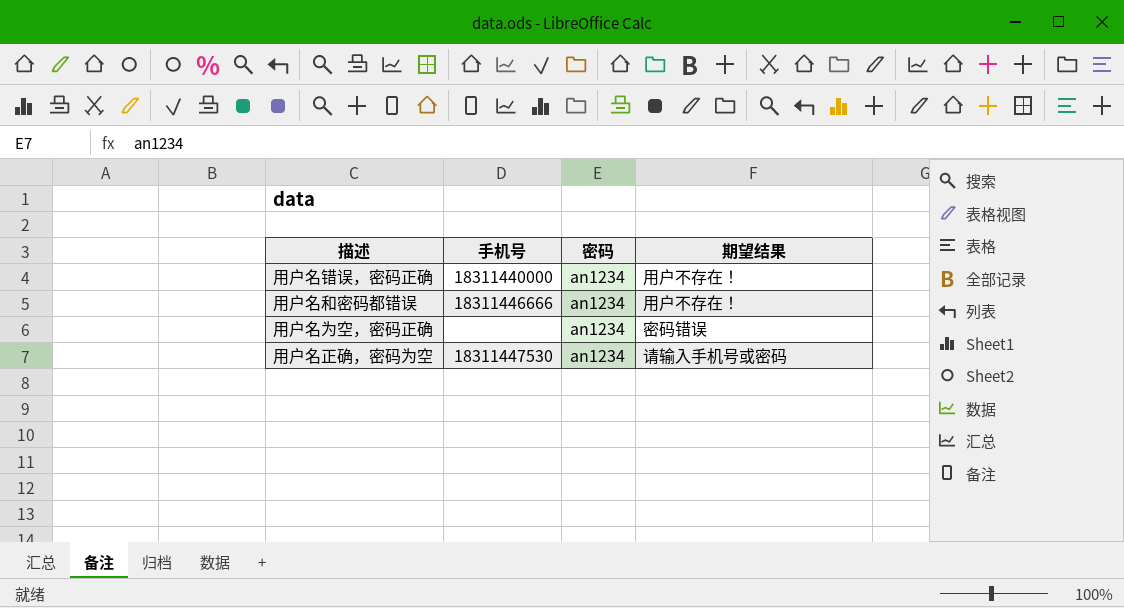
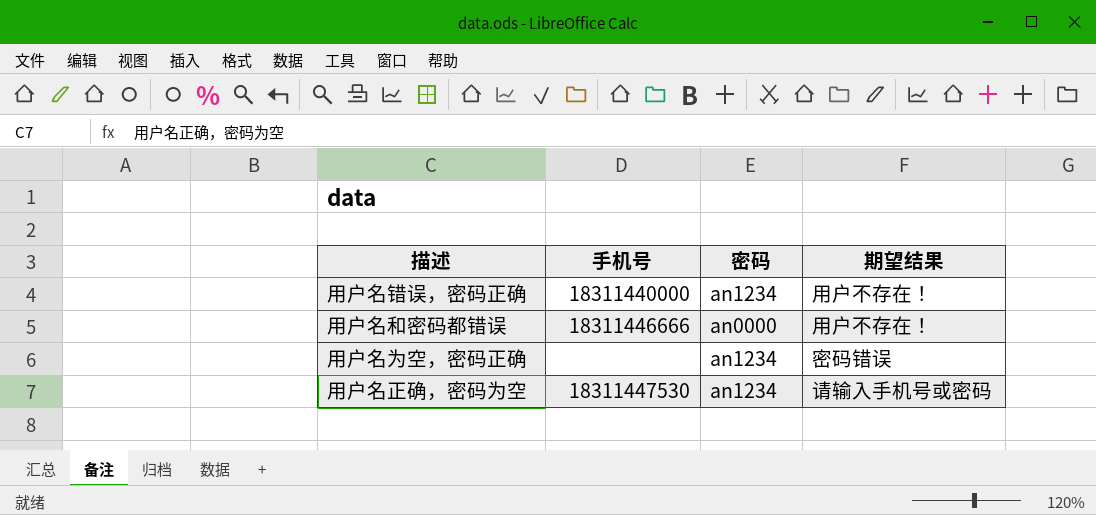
用户名和密码都错误 | 密码: an1234 -> an0000

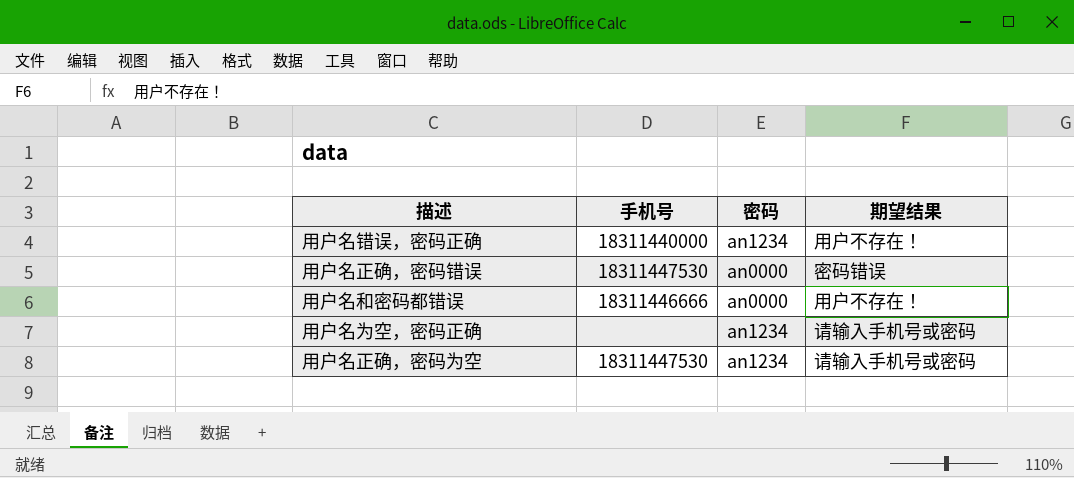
row 用户名正确，密码错误: none -> 18311447530 | an0000 | 密码错误
用户名为空，密码正确 | 期望结果: 密码错误 -> 请输入手机号或密码

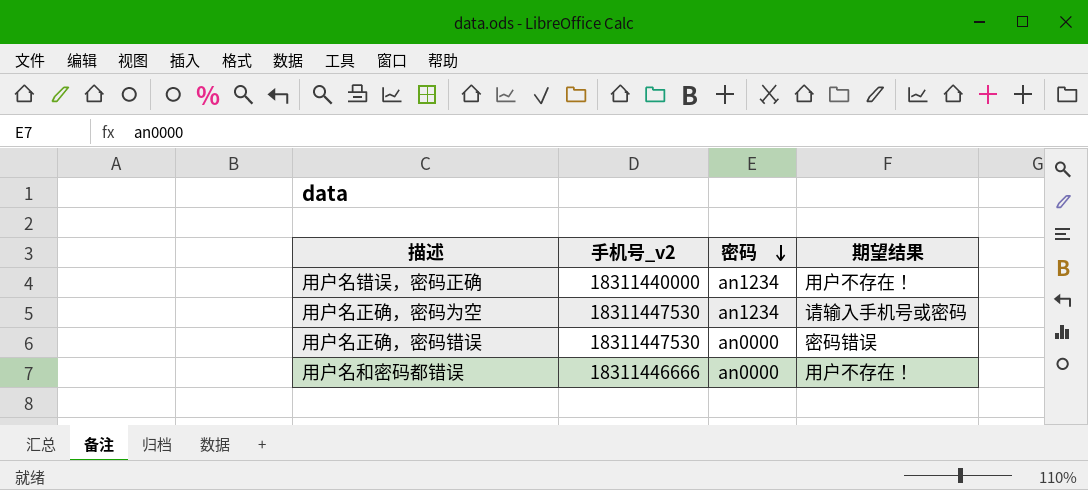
row order: none -> 密码 descending
column name: 手机号 -> 手机号_v2
row 用户名为空，密码正确: none | an1234 | 请输入手机号或密码 -> none

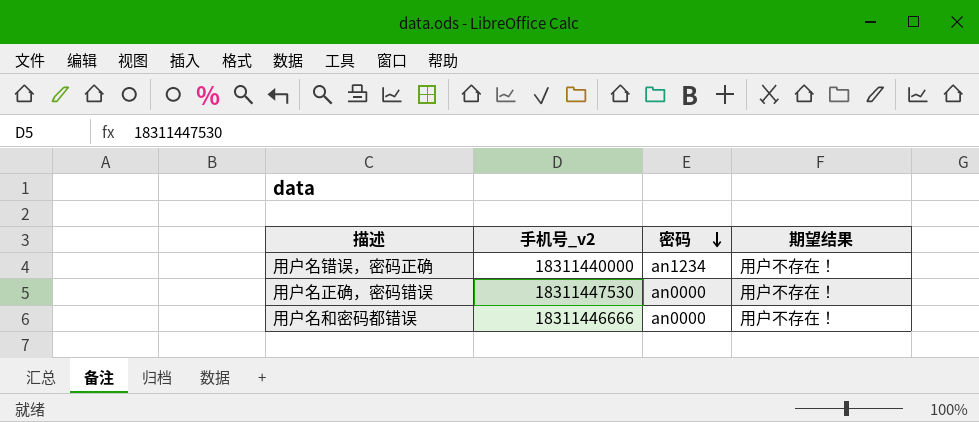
row 用户名正确，密码为空: 18311447530 | an1234 | 请输入手机号或密码 -> none
用户名正确，密码错误 | 期望结果: 密码错误 -> 用户不存在！

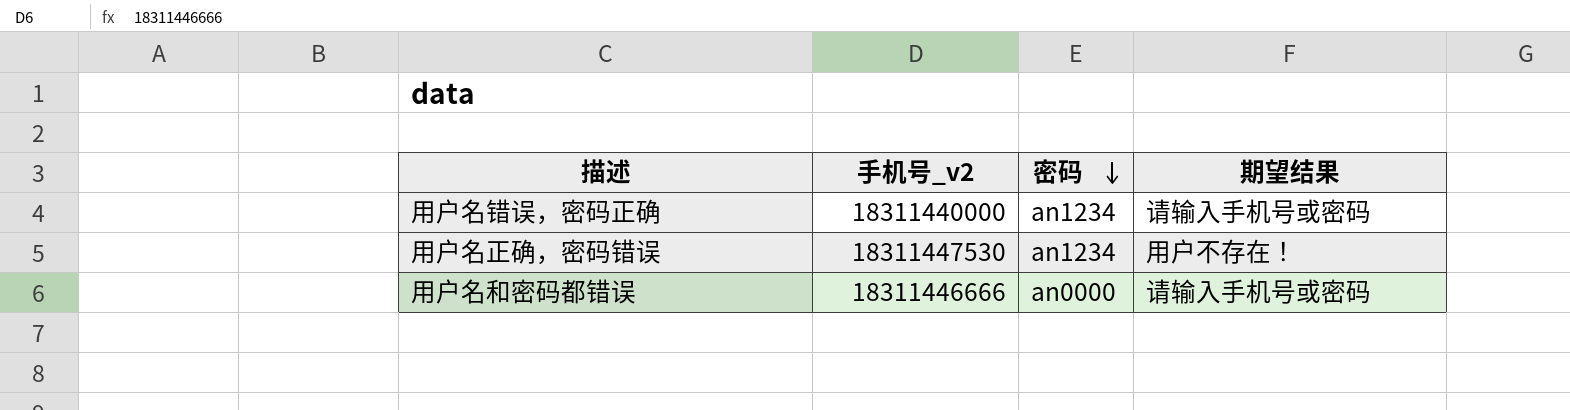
用户名错误，密码正确 | 期望结果: 用户不存在！ -> 请输入手机号或密码
用户名正确，密码错误 | 密码: an0000 -> an1234
用户名和密码都错误 | 期望结果: 用户不存在！ -> 请输入手机号或密码

